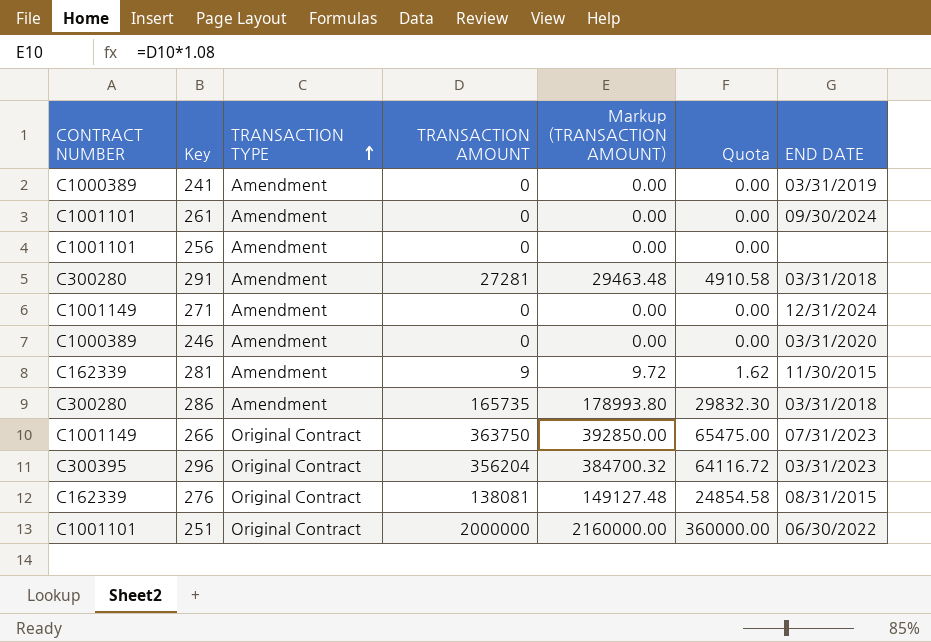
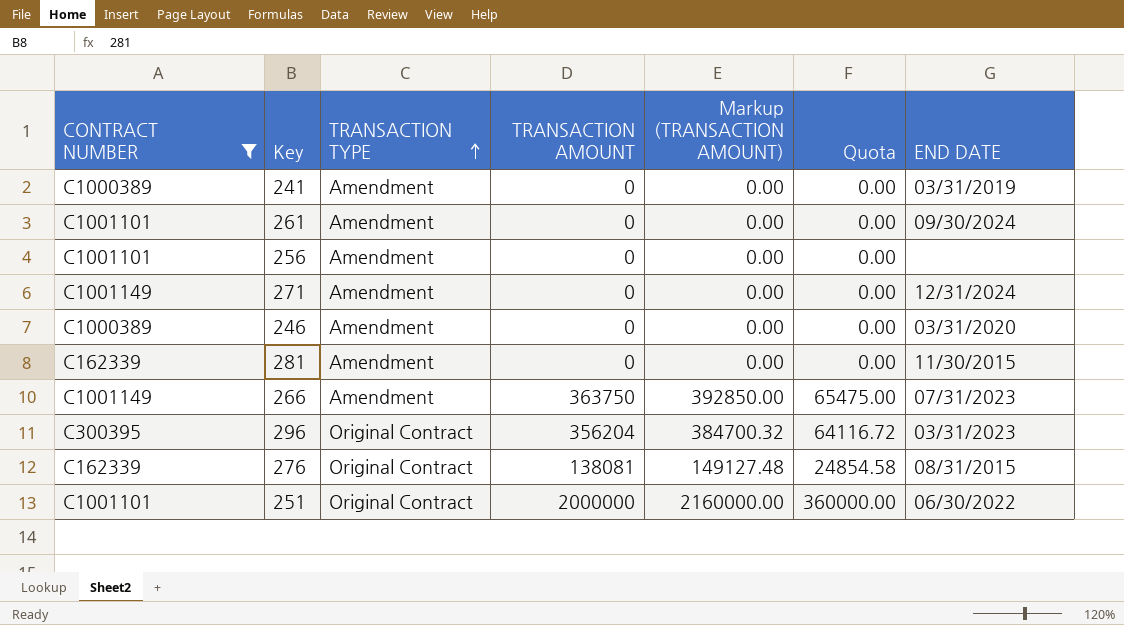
filter: none -> CONTRACT NUMBER != C300280
281 | TRANSACTION AMOUNT: 9 -> 0
281 | Markup (TRANSACTION AMOUNT): 9.72 -> 0.00
281 | Quota: 1.62 -> 0.00
266 | TRANSACTION TYPE: Original Contract -> Amendment

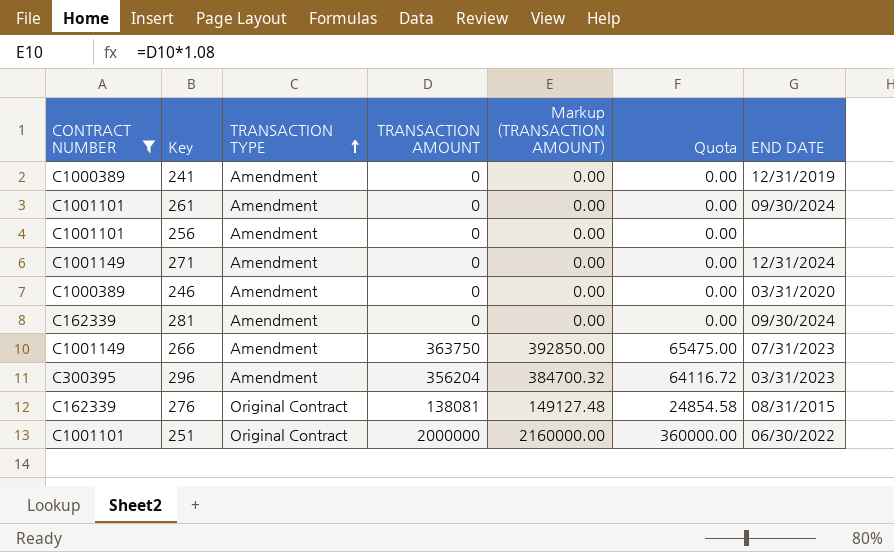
241 | END DATE: 03/31/2019 -> 12/31/2019
281 | END DATE: 11/30/2015 -> 09/30/2024
296 | TRANSACTION TYPE: Original Contract -> Amendment

